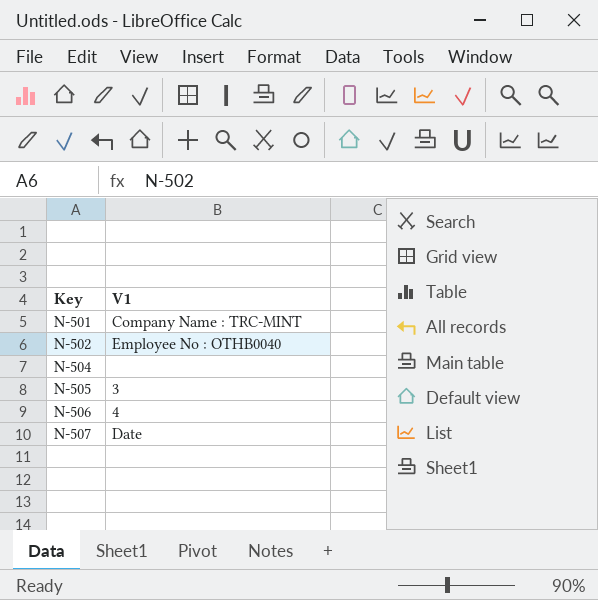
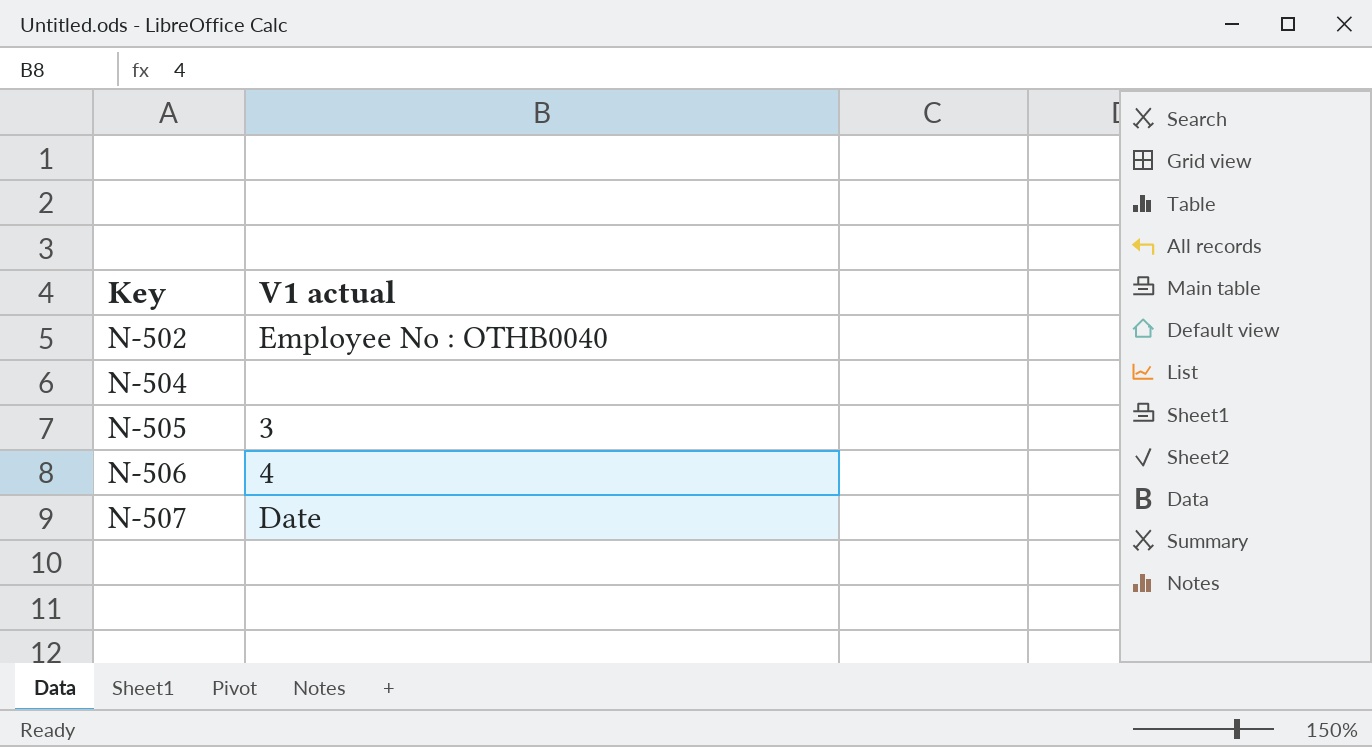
column name: V1 -> V1 actual
row N-501: Company Name : TRC-MINT -> none

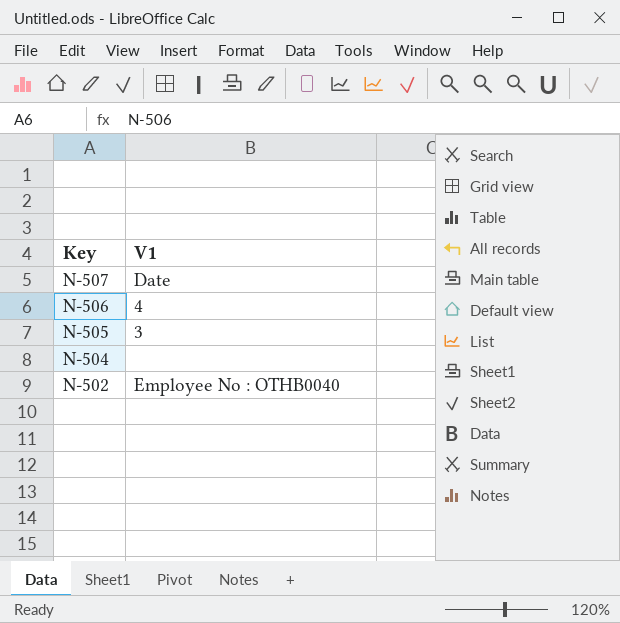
row order: Key ascending -> Key descending
column name: V1 actual -> V1

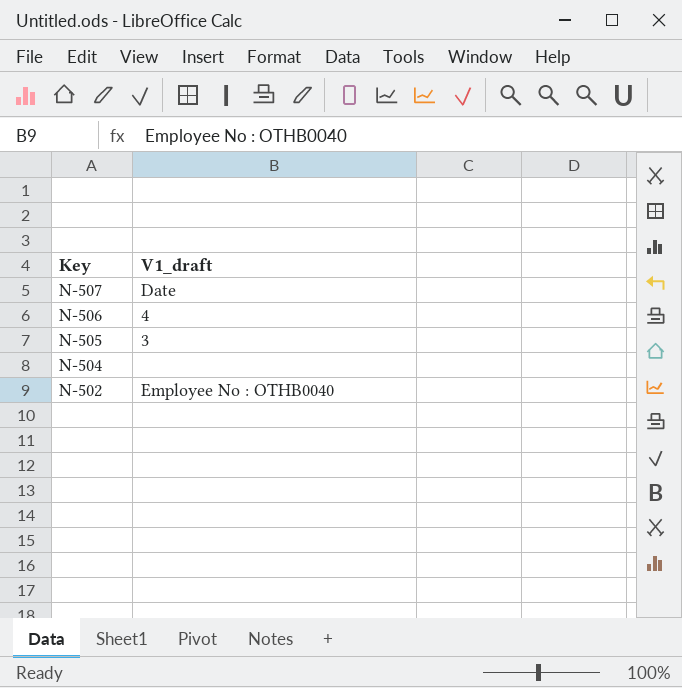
column name: V1 -> V1_draft

